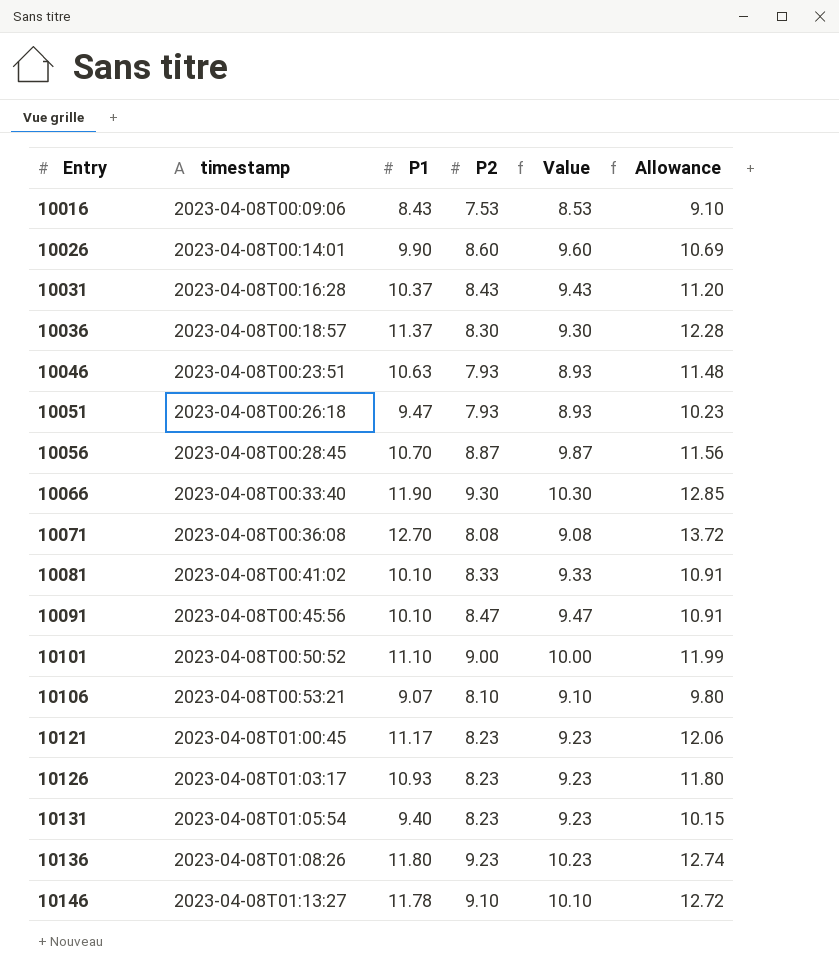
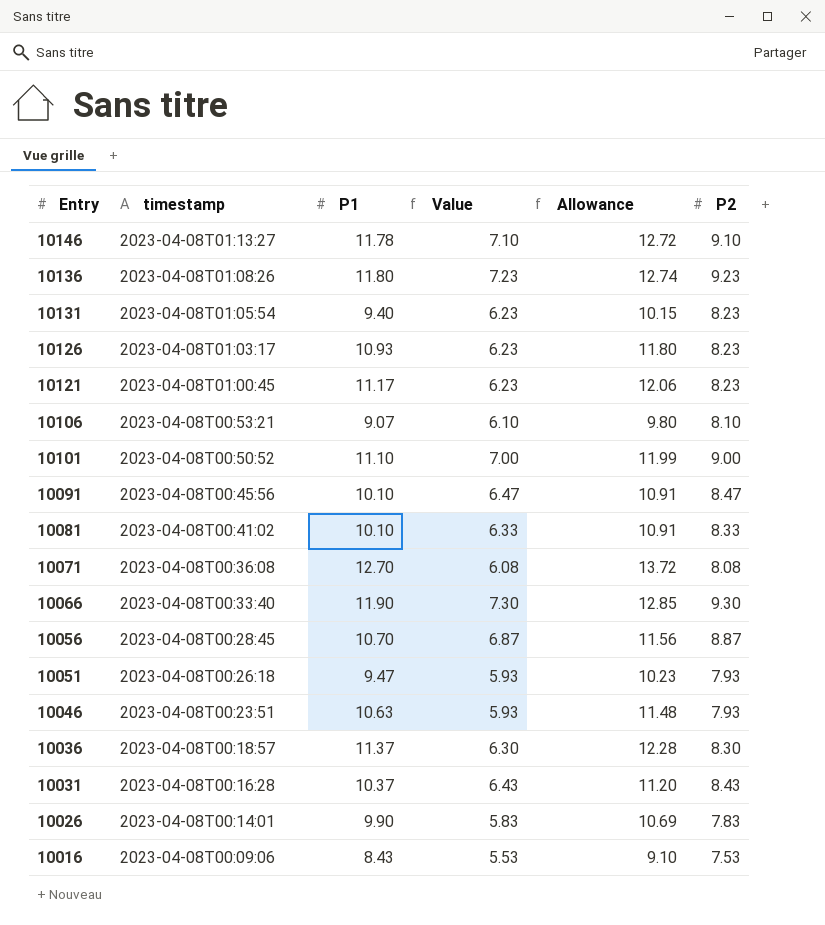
row order: Entry ascending -> Entry descending
column Value | formula: [P2] + 1 -> [P2] - 2
column P2 | position: 4 -> 6
10026 | P2: 8.60 -> 7.83

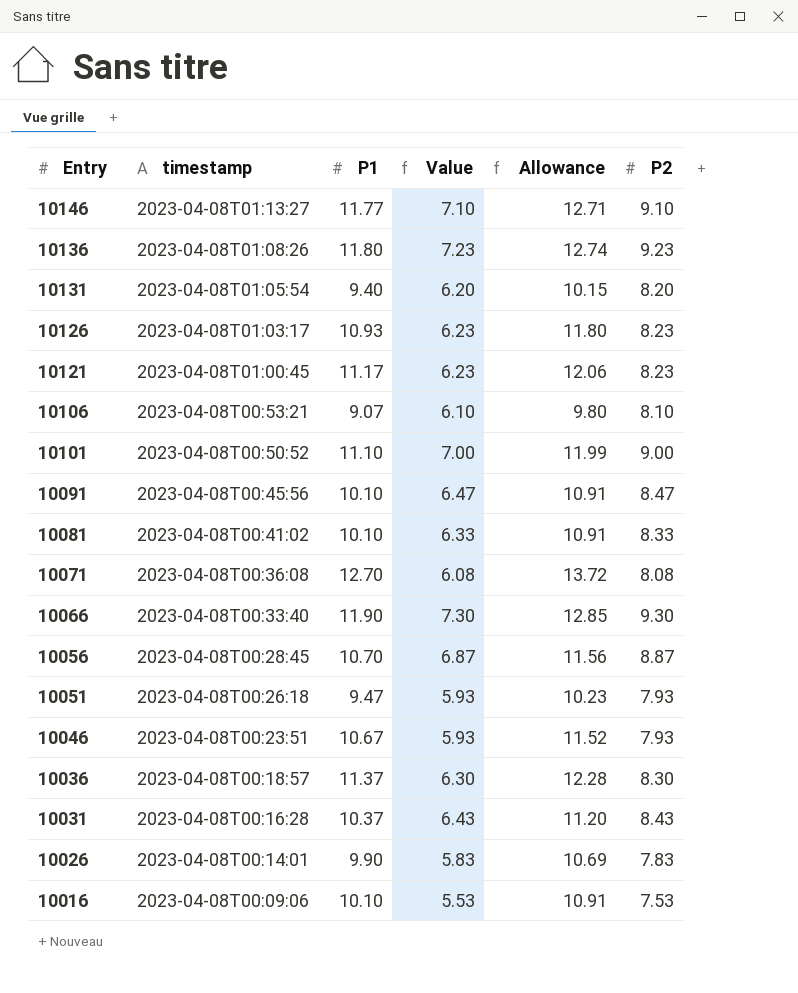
10146 | P1: 11.78 -> 11.77
10146 | Allowance: 12.72 -> 12.71
10131 | Value: 6.23 -> 6.20
10131 | P2: 8.23 -> 8.20
10046 | P1: 10.63 -> 10.67
10046 | Allowance: 11.48 -> 11.52
10016 | P1: 8.43 -> 10.10
10016 | Allowance: 9.10 -> 10.91

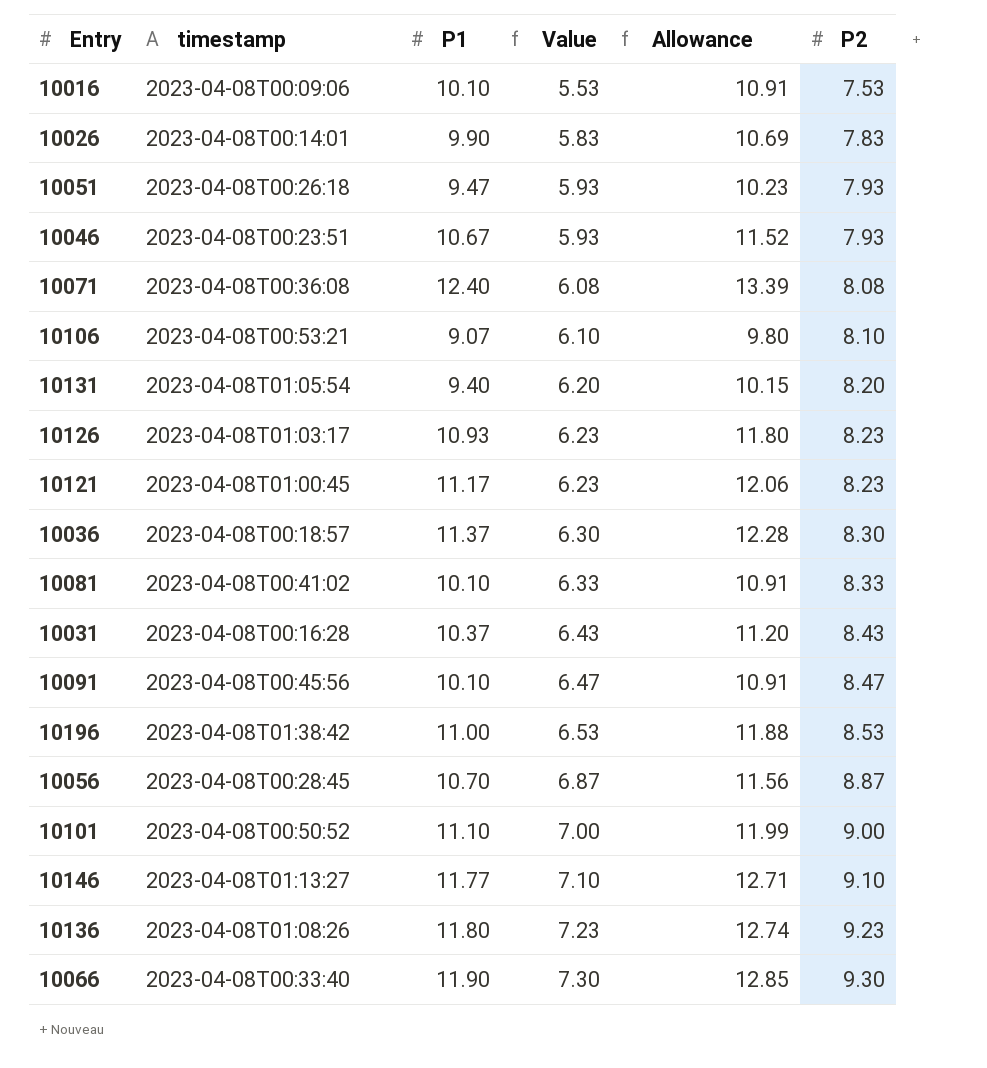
row order: Entry descending -> Value ascending
10071 | P1: 12.70 -> 12.40
10071 | Allowance: 13.72 -> 13.39
row 10196: none -> 2023-04-08T01:38:42 | 11.00 | 6.53 | 11.88 | 8.53

